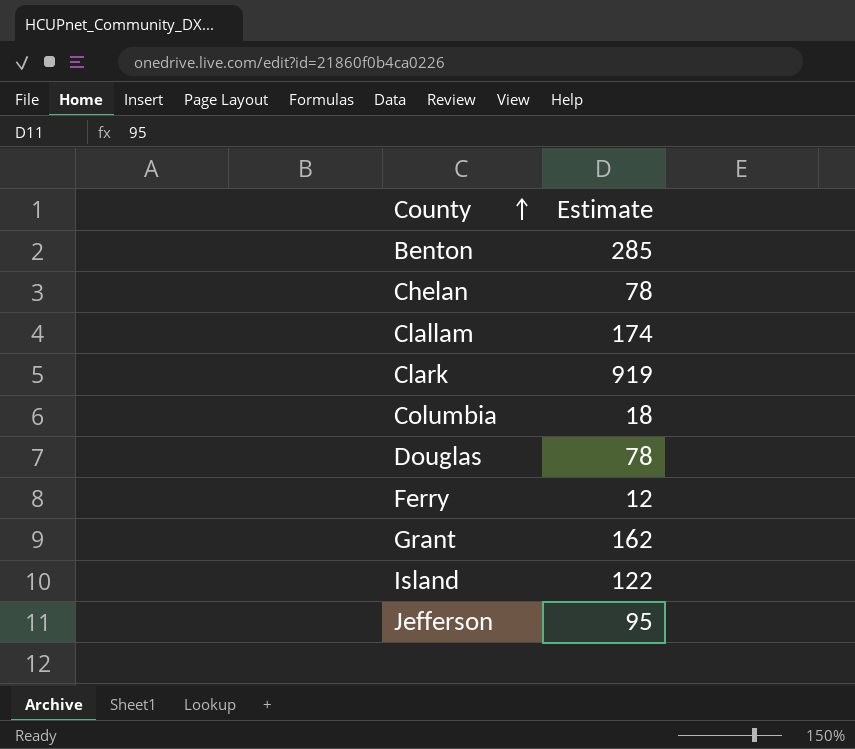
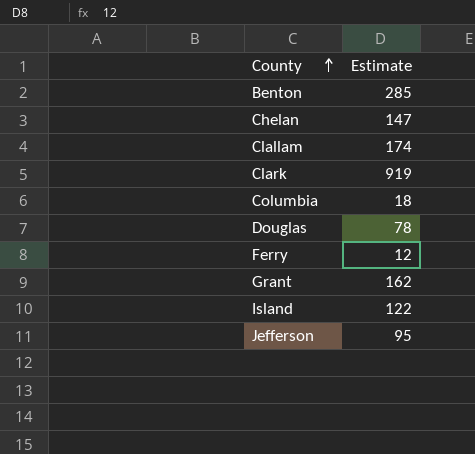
Chelan | Estimate: 78 -> 147

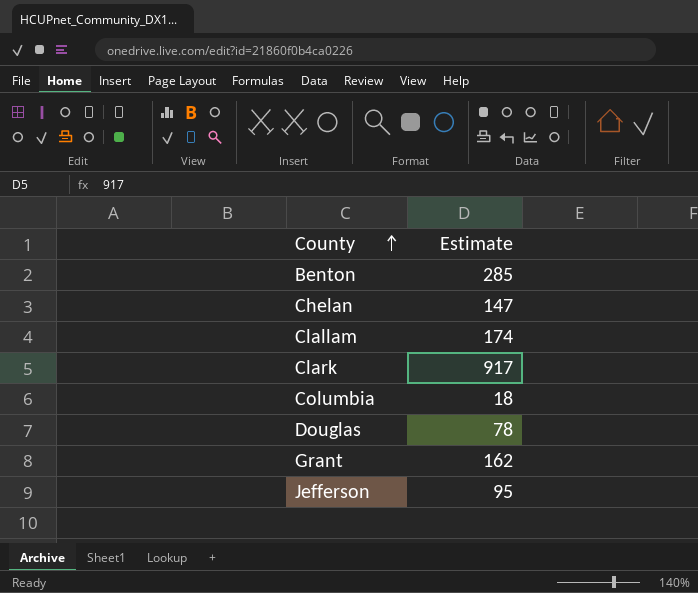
row Ferry: 12 -> none
row Island: 122 -> none
Clark | Estimate: 919 -> 917

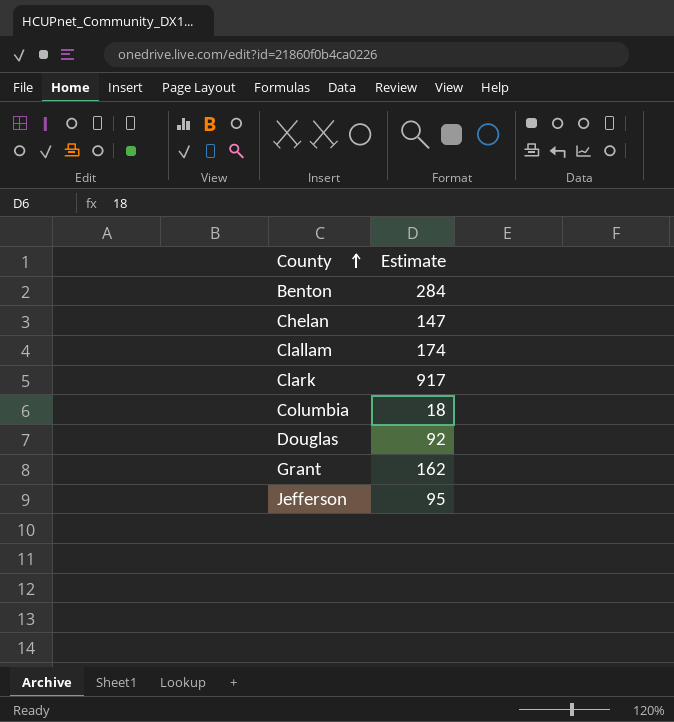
Benton | Estimate: 285 -> 284
Douglas | Estimate: 78 -> 92

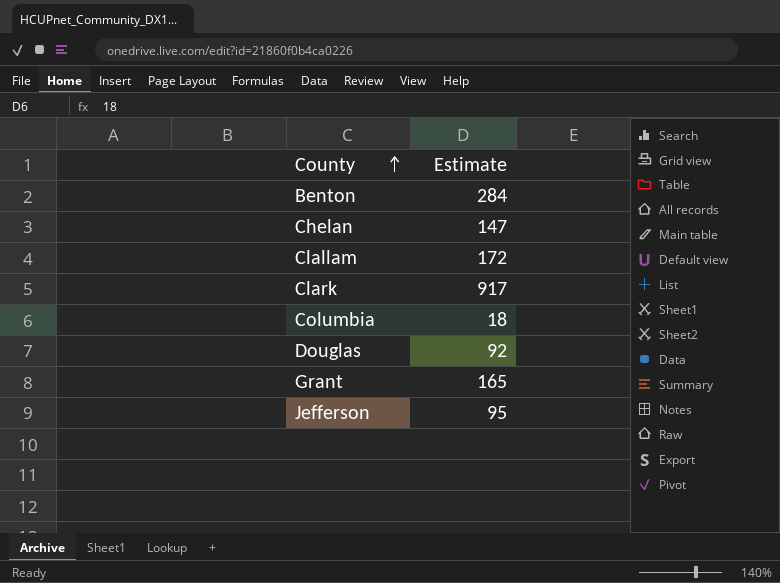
Clallam | Estimate: 174 -> 172
Grant | Estimate: 162 -> 165

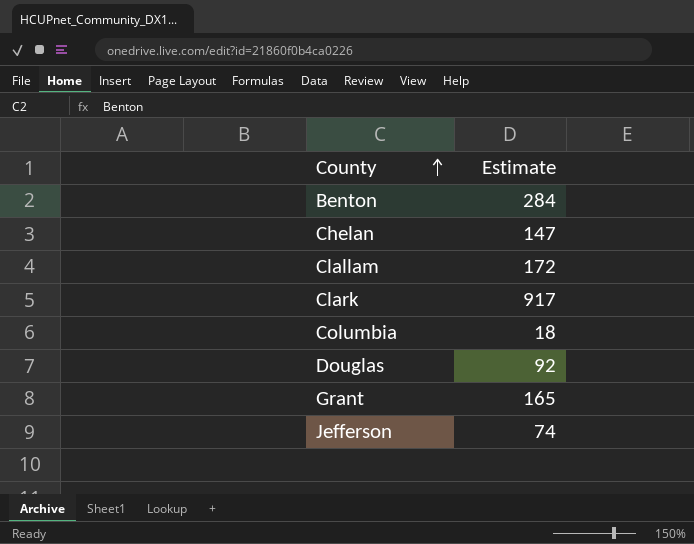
Jefferson | Estimate: 95 -> 74

